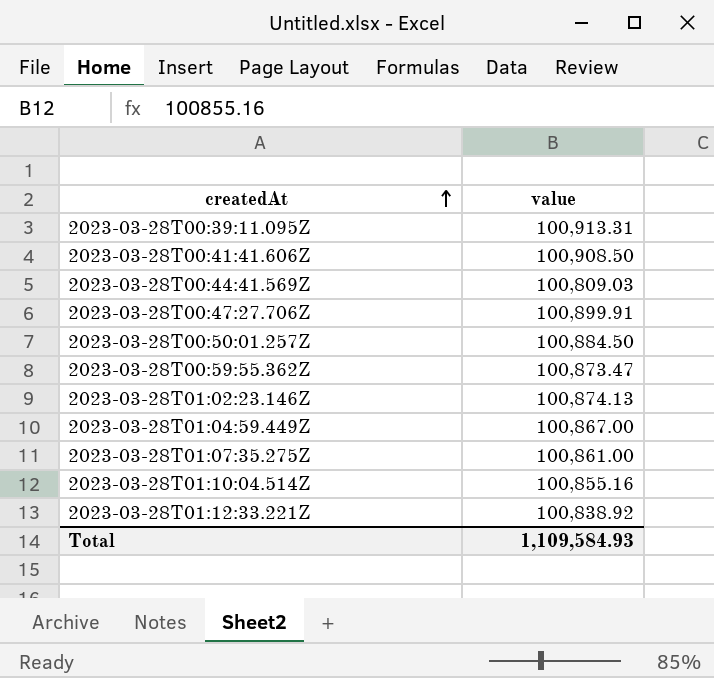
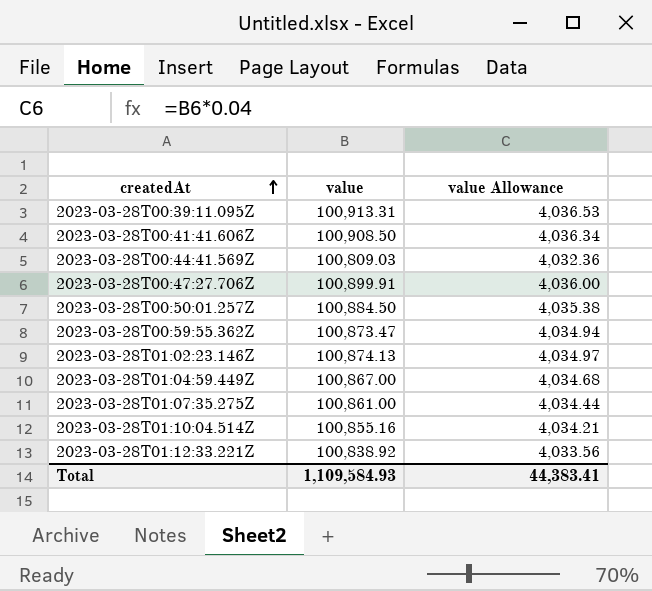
column value Allowance | formula: none -> [value] * 0.04

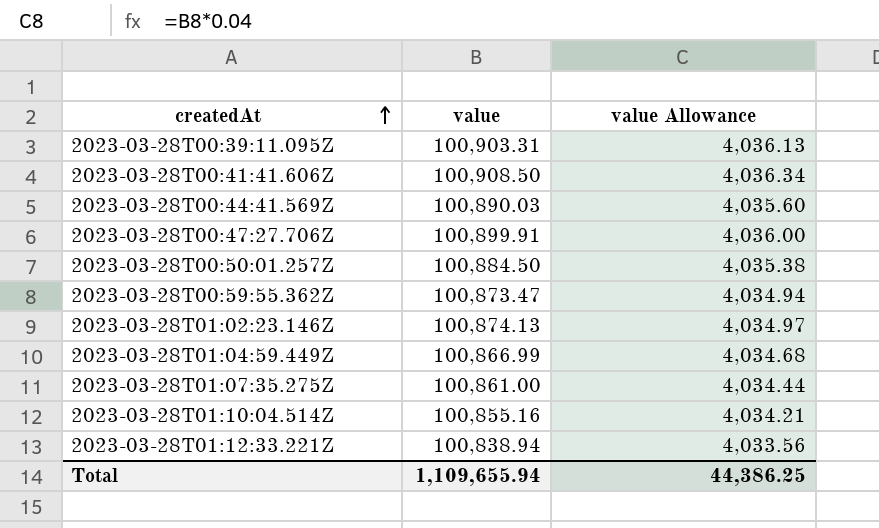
2023-03-28T00:39:11.095Z | value: 100,913.31 -> 100,903.31
2023-03-28T00:39:11.095Z | value Allowance: 4,036.53 -> 4,036.13
2023-03-28T00:44:41.569Z | value: 100,809.03 -> 100,890.03
2023-03-28T00:44:41.569Z | value Allowance: 4,032.36 -> 4,035.60
2023-03-28T01:04:59.449Z | value: 100,867.00 -> 100,866.99
2023-03-28T01:12:33.221Z | value: 100,838.92 -> 100,838.94
Total | value: 1,109,584.93 -> 1,109,655.94
Total | value Allowance: 44,383.41 -> 44,386.25

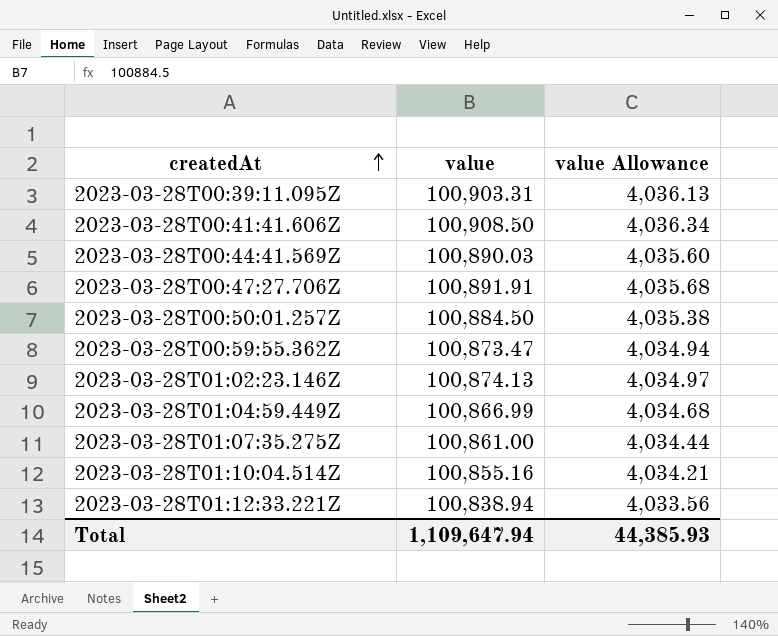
2023-03-28T00:47:27.706Z | value: 100,899.91 -> 100,891.91
2023-03-28T00:47:27.706Z | value Allowance: 4,036.00 -> 4,035.68
Total | value: 1,109,655.94 -> 1,109,647.94
Total | value Allowance: 44,386.25 -> 44,385.93

